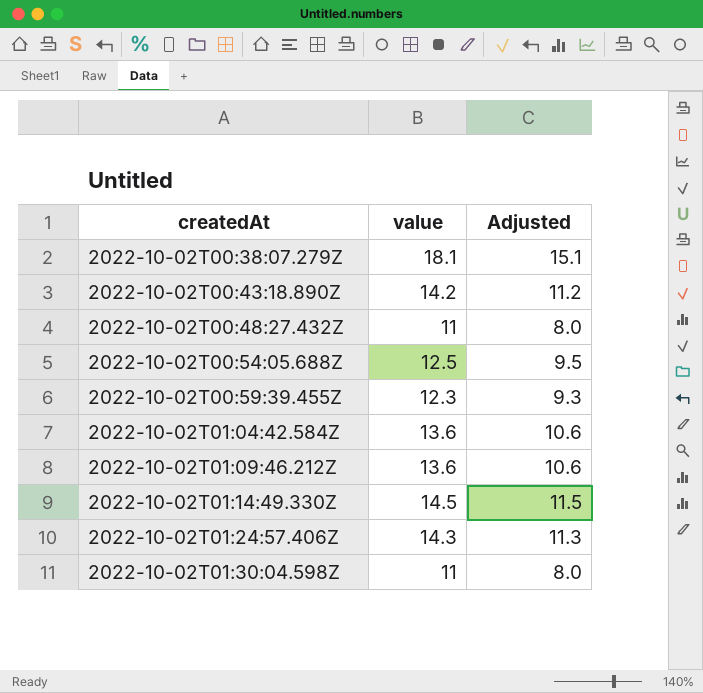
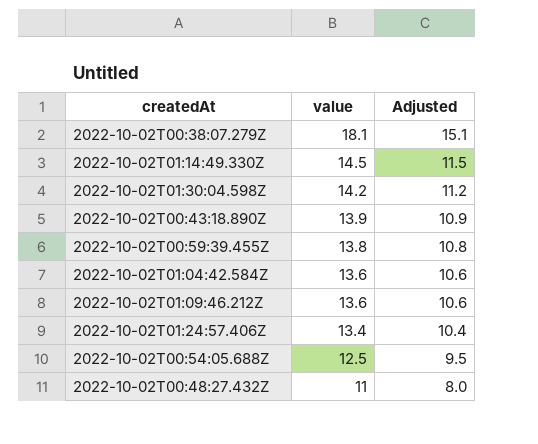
row order: createdAt ascending -> value descending
2022-10-02T01:30:04.598Z | value: 11 -> 14.2
2022-10-02T01:30:04.598Z | Adjusted: 8.0 -> 11.2
2022-10-02T00:43:18.890Z | value: 14.2 -> 13.9
2022-10-02T00:43:18.890Z | Adjusted: 11.2 -> 10.9
2022-10-02T00:59:39.455Z | value: 12.3 -> 13.8
2022-10-02T00:59:39.455Z | Adjusted: 9.3 -> 10.8
2022-10-02T01:24:57.406Z | value: 14.3 -> 13.4
2022-10-02T01:24:57.406Z | Adjusted: 11.3 -> 10.4

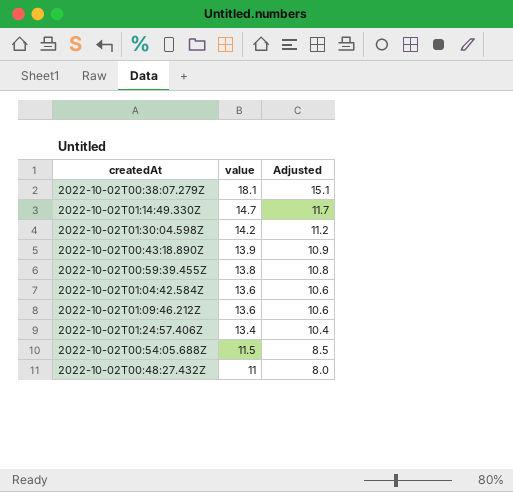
2022-10-02T01:14:49.330Z | value: 14.5 -> 14.7
2022-10-02T01:14:49.330Z | Adjusted: 11.5 -> 11.7
2022-10-02T00:54:05.688Z | value: 12.5 -> 11.5
2022-10-02T00:54:05.688Z | Adjusted: 9.5 -> 8.5

